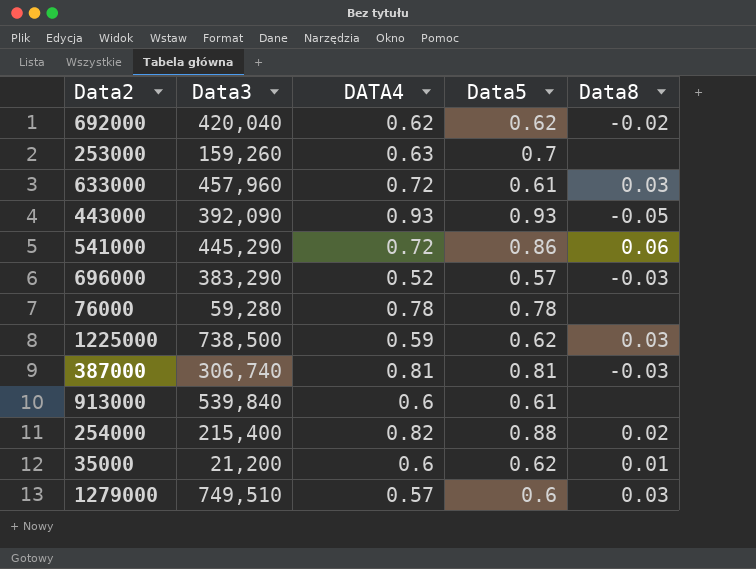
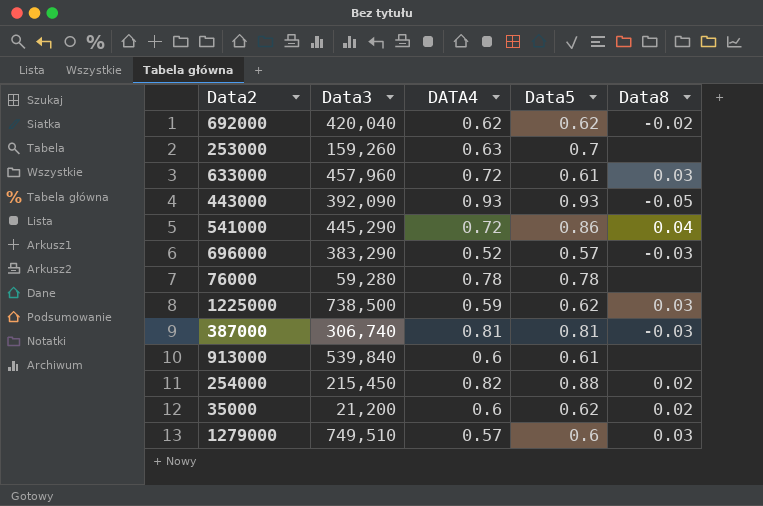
541000 | Data8: 0.06 -> 0.04
254000 | Data3: 215,400 -> 215,450
35000 | Data8: 0.01 -> 0.02

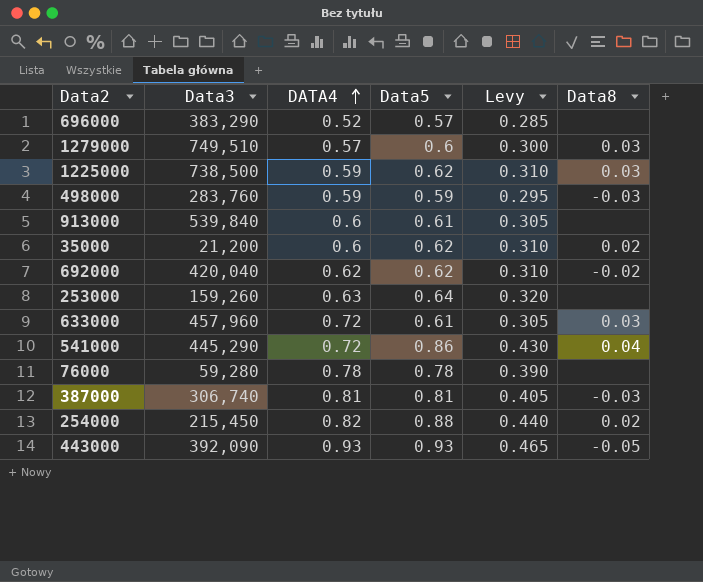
row order: none -> DATA4 ascending
column Levy | formula: none -> [Data5] * 0.5
696000 | Data8: -0.03 -> none
row 498000: none -> 283,760 | 0.59 | 0.59 | 0.295 | -0.03
253000 | Data5: 0.7 -> 0.64

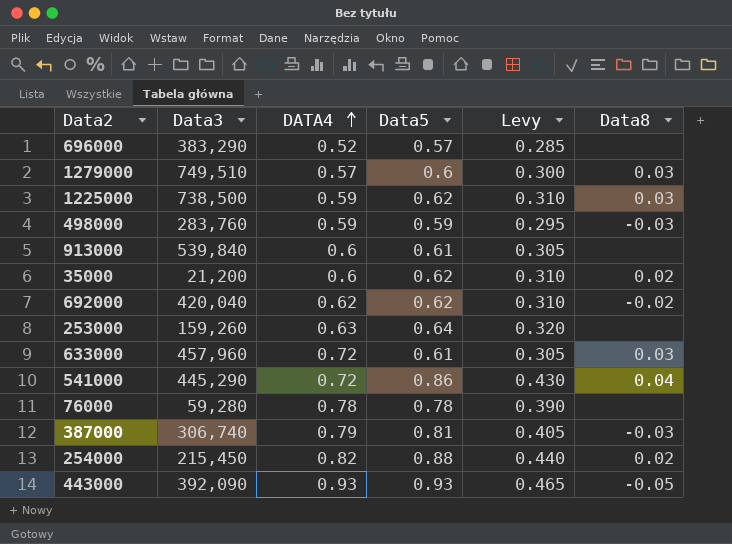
387000 | DATA4: 0.81 -> 0.79

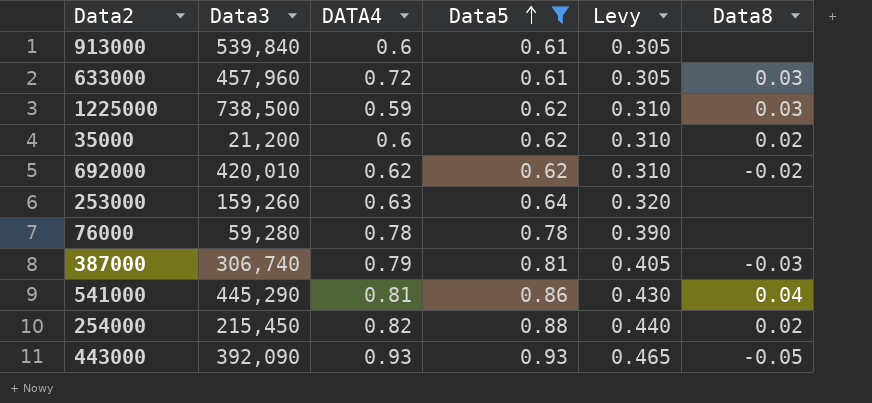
filter: none -> Data5 >= 0.61
row order: DATA4 ascending -> Data5 ascending
692000 | Data3: 420,040 -> 420,010
541000 | DATA4: 0.72 -> 0.81

